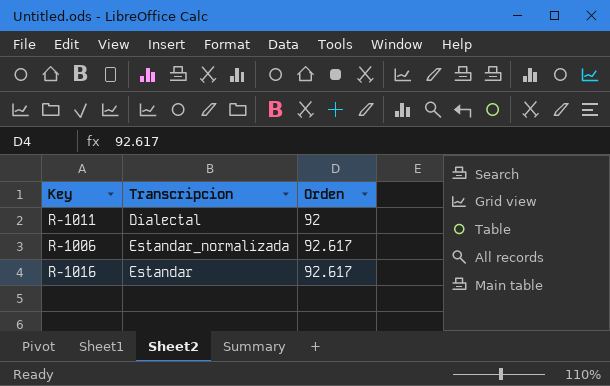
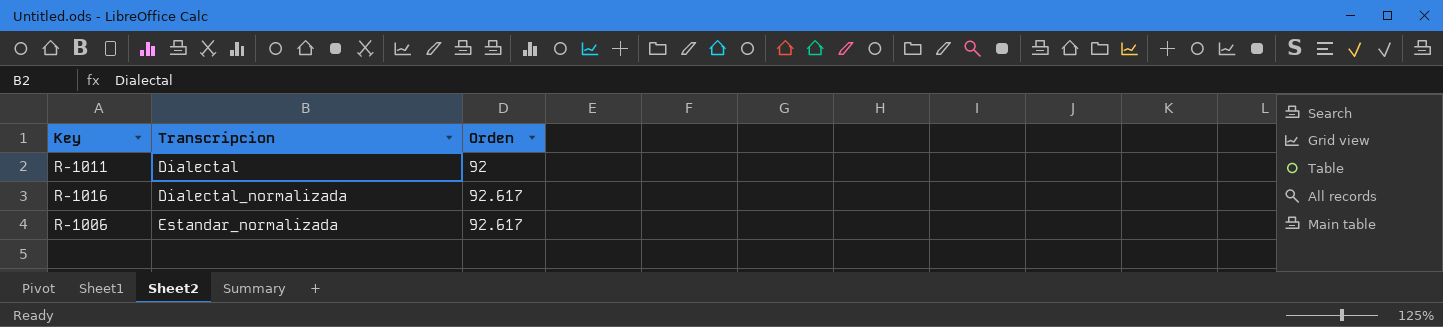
row order: Orden ascending -> Transcripcion ascending
R-1016 | Transcripcion: Estandar -> Dialectal_normalizada

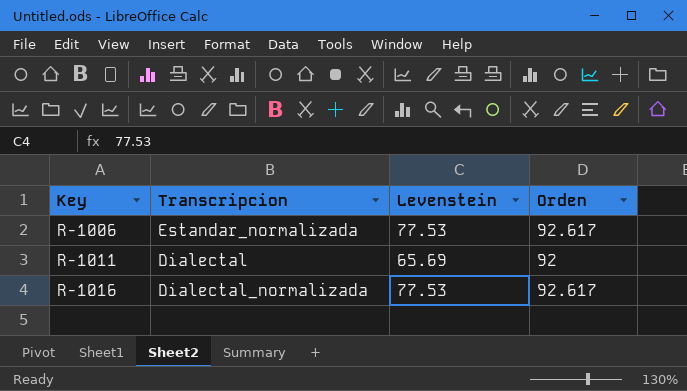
row order: Transcripcion ascending -> Key ascending
column Levenstein | position: none -> 3

